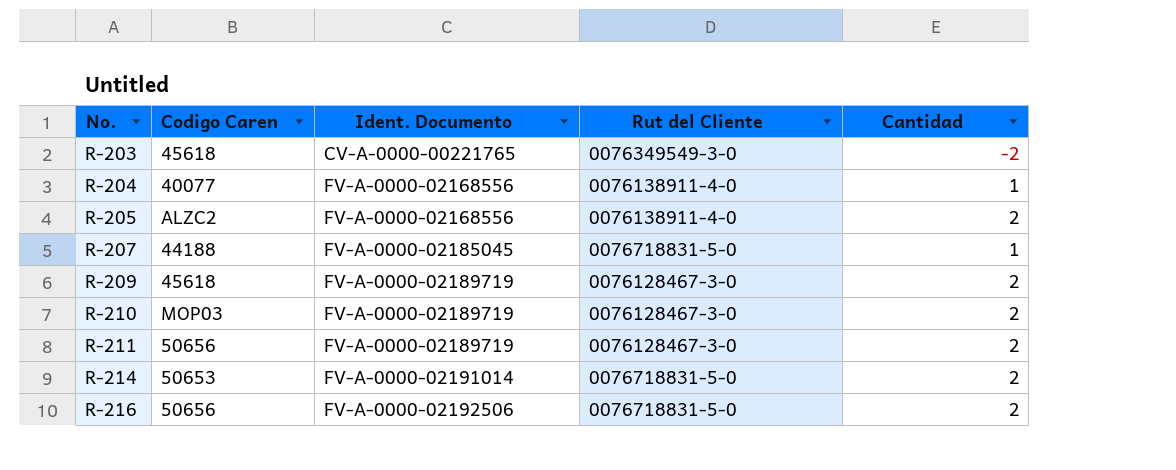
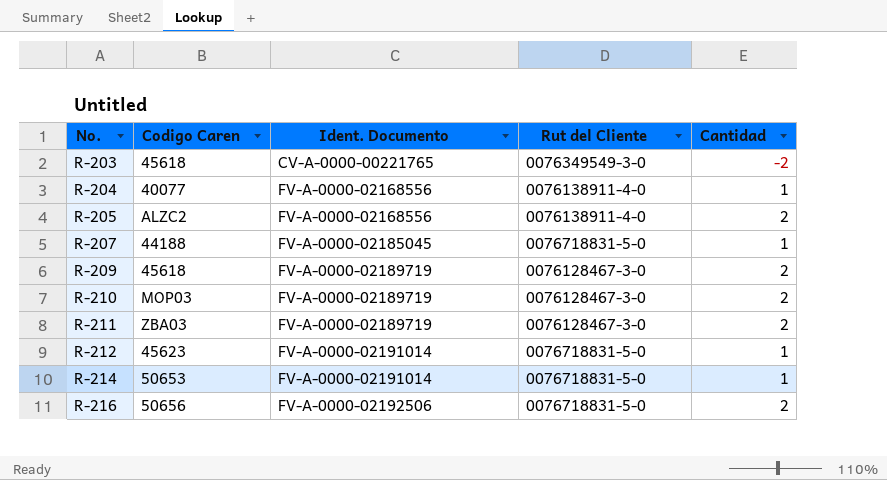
R-211 | Codigo Caren: 50656 -> ZBA03
row R-212: none -> 45623 | FV-A-0000-02191014 | 0076718831-5-0 | 1
R-214 | Cantidad: 2 -> 1

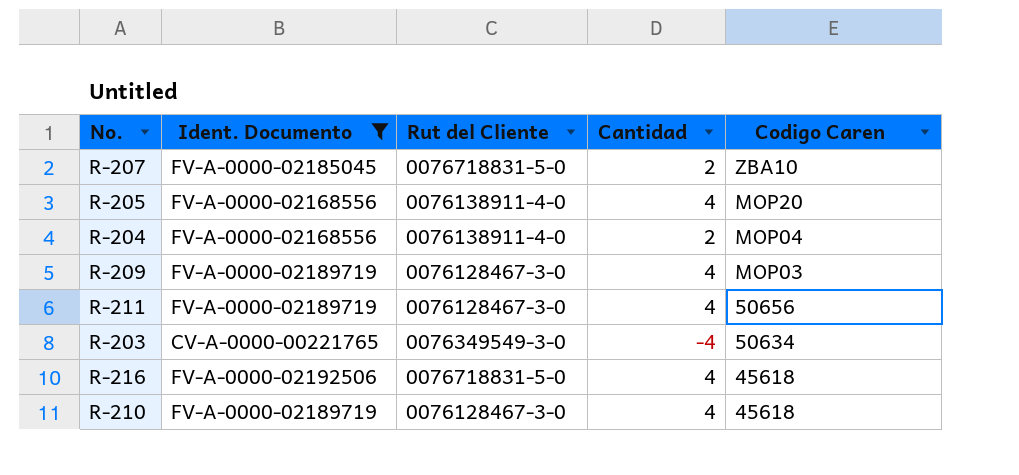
filter: none -> Ident. Documento != FV-A-0000-02191014
row order: No. ascending -> Codigo Caren descending
column Codigo Caren | position: 2 -> 5
R-207 | Cantidad: 1 -> 2
R-207 | Codigo Caren: 44188 -> ZBA10
R-205 | Cantidad: 2 -> 4
R-205 | Codigo Caren: ALZC2 -> MOP20
R-204 | Cantidad: 1 -> 2
R-204 | Codigo Caren: 40077 -> MOP04
R-209 | Cantidad: 2 -> 4
R-209 | Codigo Caren: 45618 -> MOP03
R-211 | Cantidad: 2 -> 4
R-211 | Codigo Caren: ZBA03 -> 50656
R-203 | Cantidad: -2 -> -4
R-203 | Codigo Caren: 45618 -> 50634
R-216 | Cantidad: 2 -> 4
R-216 | Codigo Caren: 50656 -> 45618
R-210 | Cantidad: 2 -> 4
R-210 | Codigo Caren: MOP03 -> 45618

